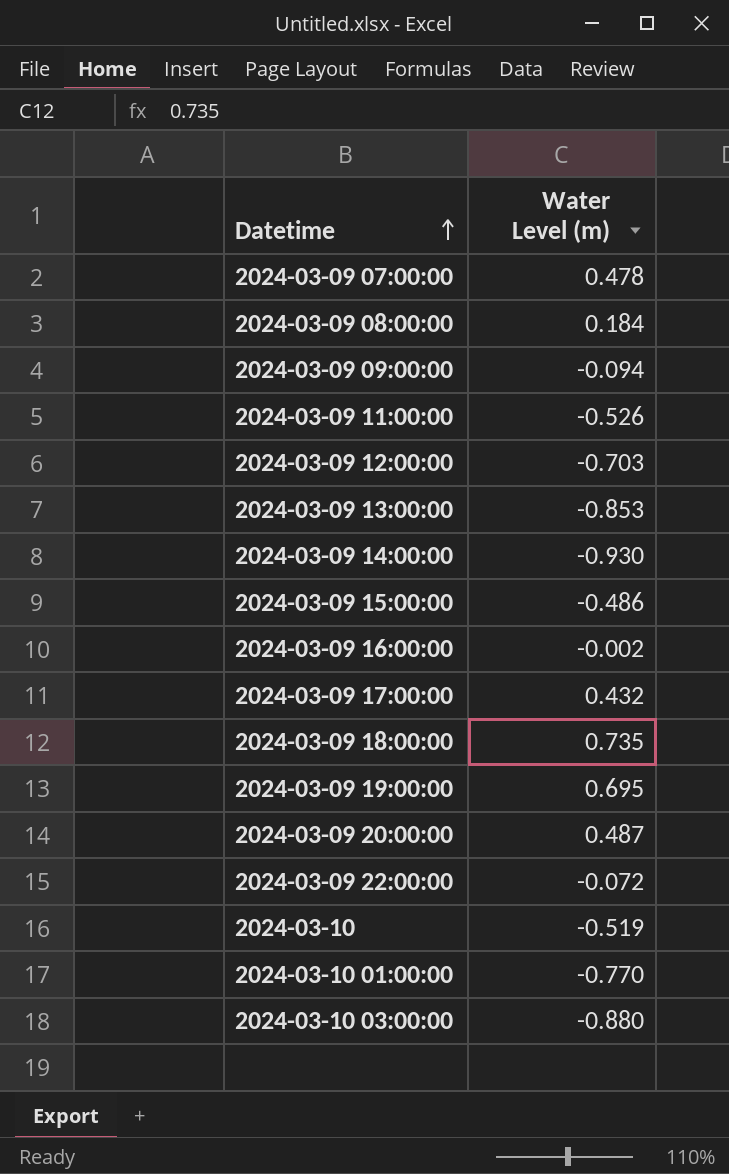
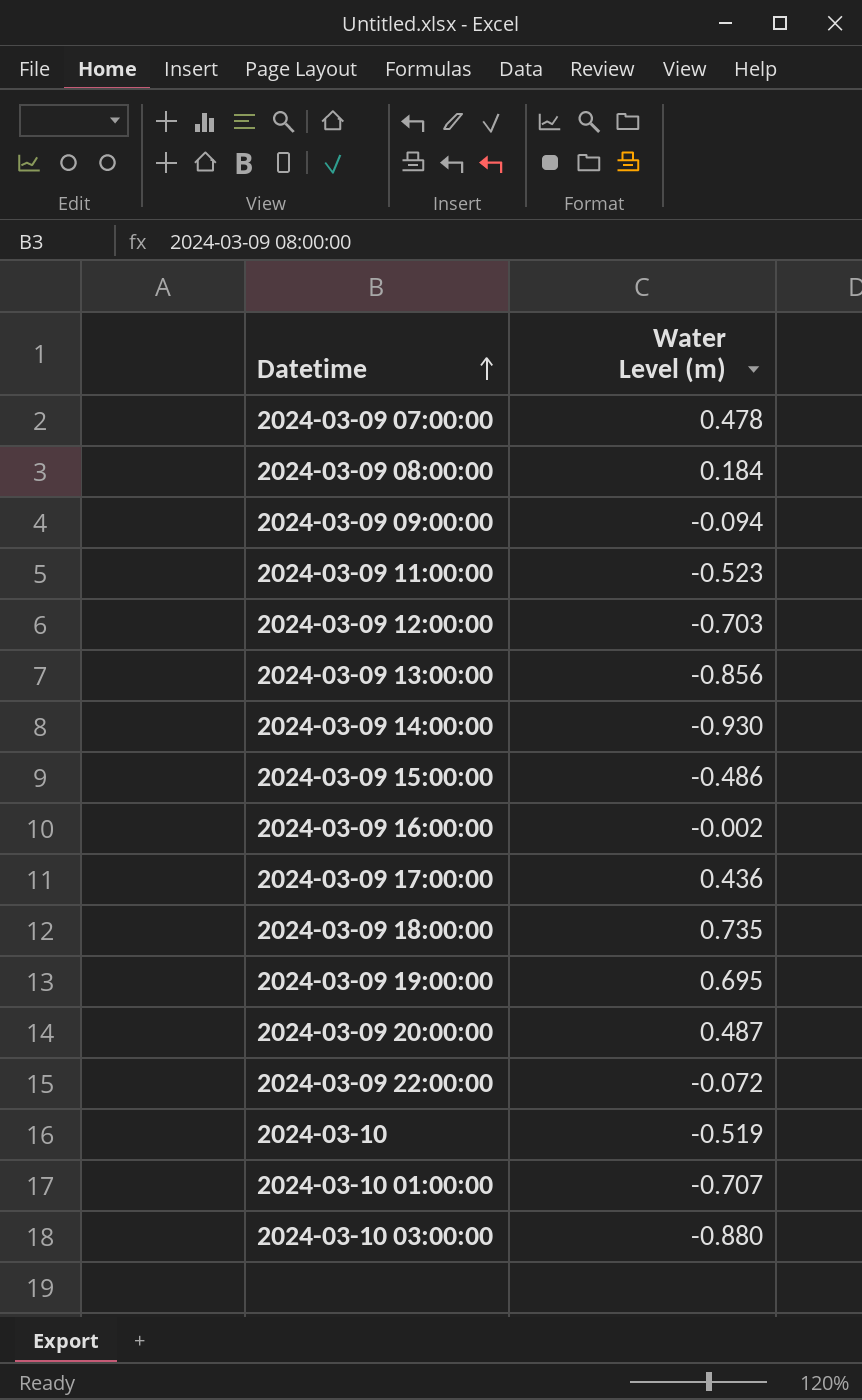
2024-03-09 11:00:00 | Water Level (m): -0.526 -> -0.523
2024-03-09 13:00:00 | Water Level (m): -0.853 -> -0.856
2024-03-09 17:00:00 | Water Level (m): 0.432 -> 0.436
2024-03-10 01:00:00 | Water Level (m): -0.770 -> -0.707

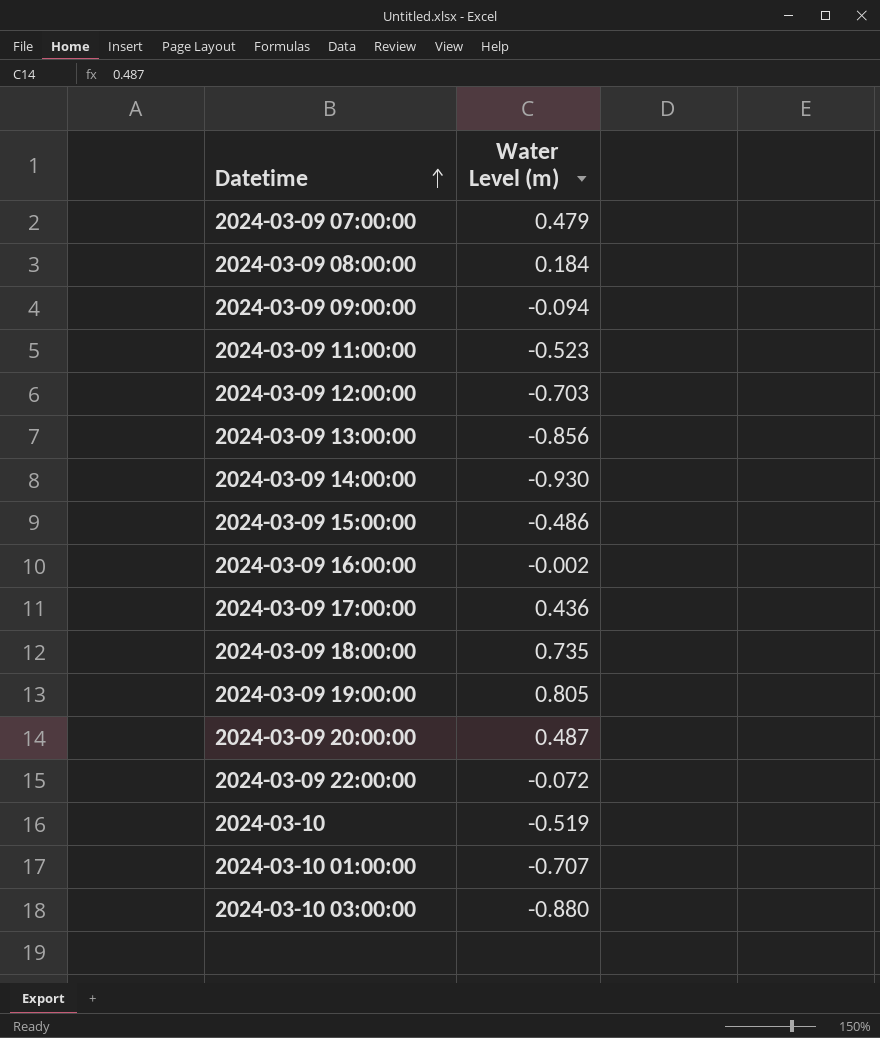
2024-03-09 07:00:00 | Water Level (m): 0.478 -> 0.479
2024-03-09 19:00:00 | Water Level (m): 0.695 -> 0.805

